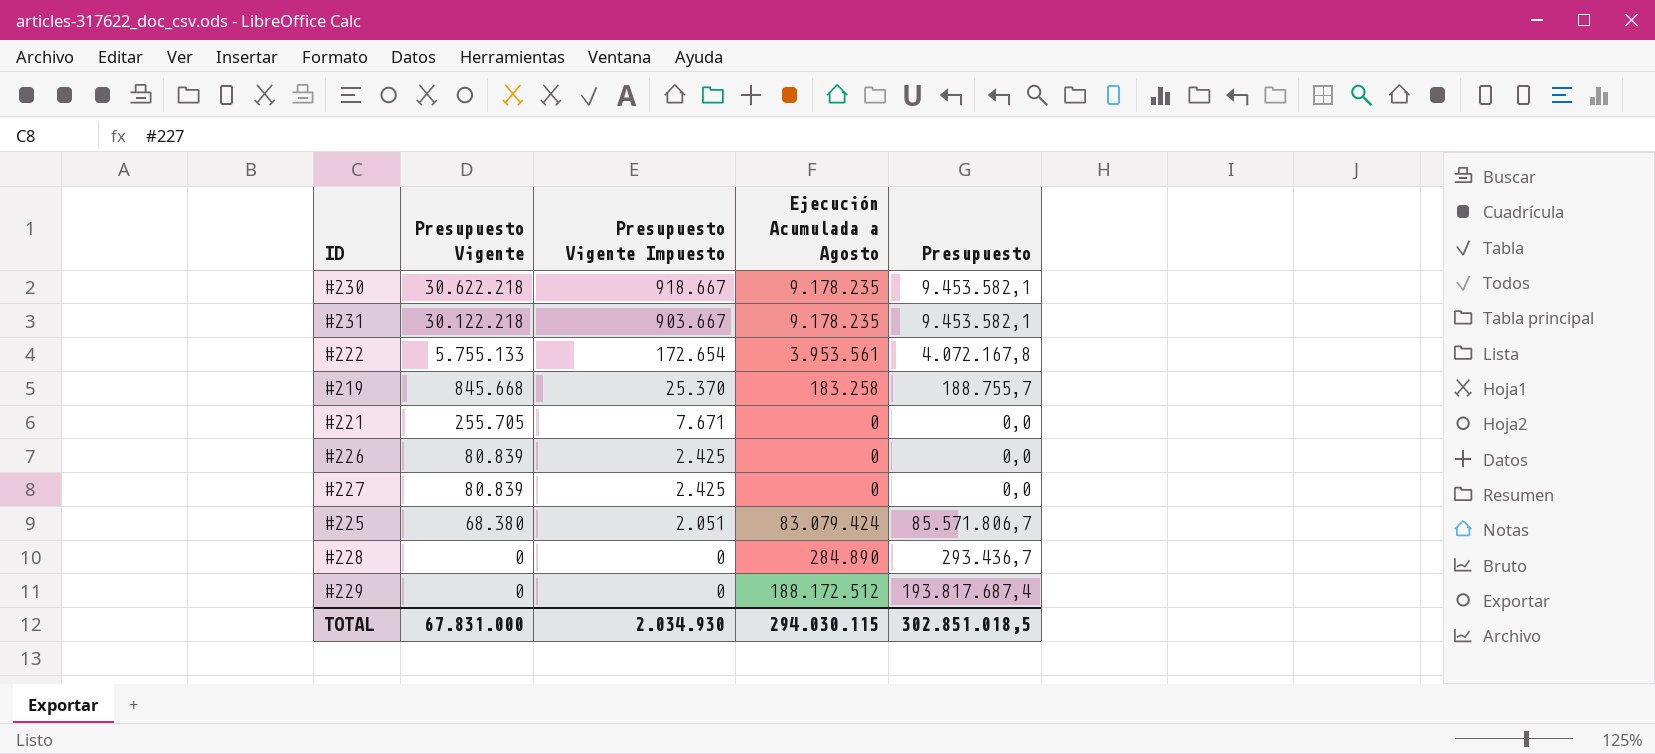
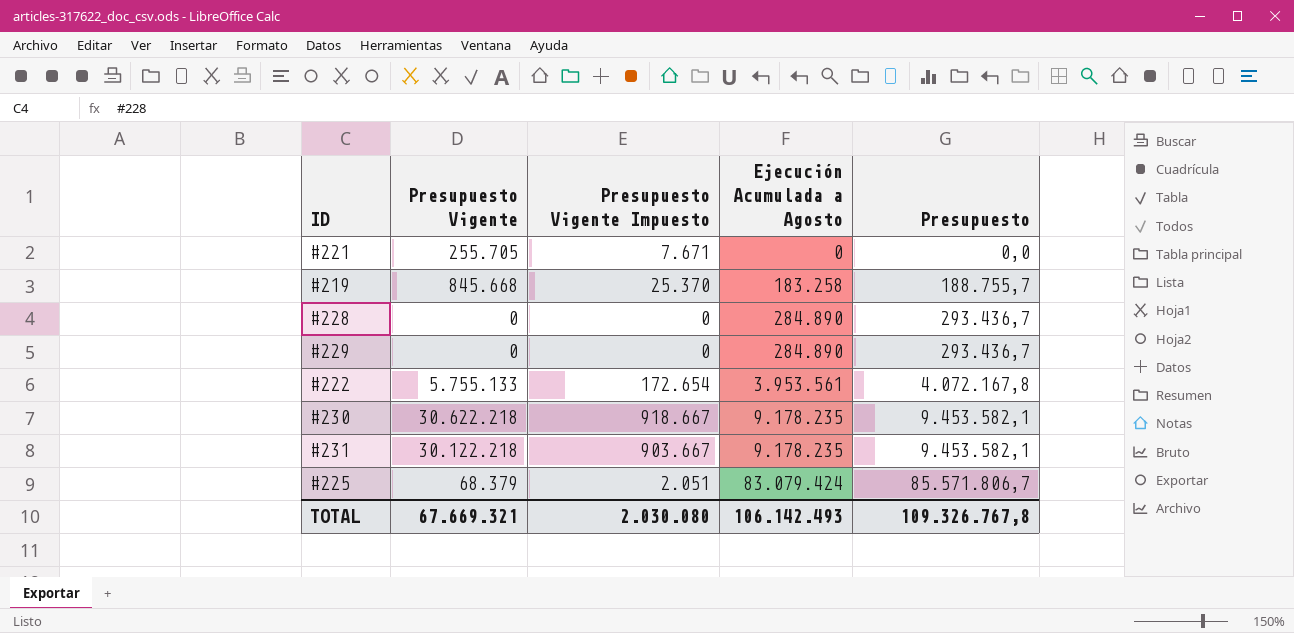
row order: Presupuesto Vigente descending -> Ejecución Acumulada a Agosto ascending
row #226: 80.839 | 2.425 | 0 | 0,0 -> none
row #227: 80.839 | 2.425 | 0 | 0,0 -> none
#229 | Ejecución Acumulada a Agosto: 188.172.512 -> 284.890
#229 | Presupuesto: 193.817.687,4 -> 293.436,7
#225 | Presupuesto Vigente: 68.380 -> 68.379
TOTAL | Presupuesto Vigente: 67.831.000 -> 67.669.321
TOTAL | Presupuesto Vigente Impuesto: 2.034.930 -> 2.030.080
TOTAL | Ejecución Acumulada a Agosto: 294.030.115 -> 106.142.493
TOTAL | Presupuesto: 302.851.018,5 -> 109.326.767,8

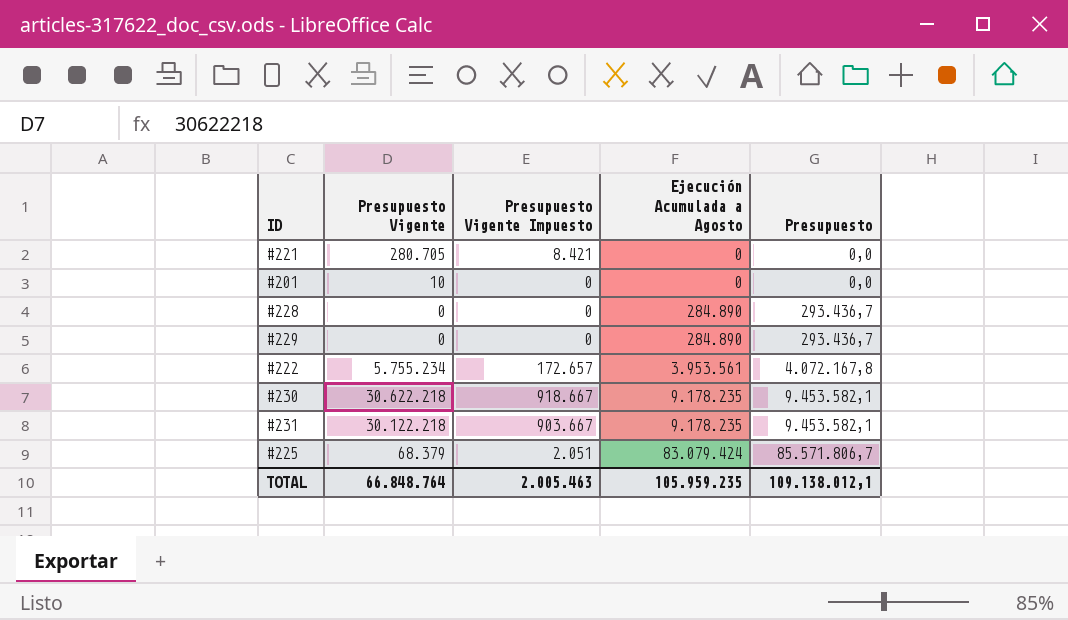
row #219: 845.668 | 25.370 | 183.258 | 188.755,7 -> none
#221 | Presupuesto Vigente: 255.705 -> 280.705
#221 | Presupuesto Vigente Impuesto: 7.671 -> 8.421
row #201: none -> 10 | 0 | 0 | 0,0
#222 | Presupuesto Vigente: 5.755.133 -> 5.755.234
#222 | Presupuesto Vigente Impuesto: 172.654 -> 172.657
TOTAL | Presupuesto Vigente: 67.669.321 -> 66.848.764
TOTAL | Presupuesto Vigente Impuesto: 2.030.080 -> 2.005.463
TOTAL | Ejecución Acumulada a Agosto: 106.142.493 -> 105.959.235
TOTAL | Presupuesto: 109.326.767,8 -> 109.138.012,1

